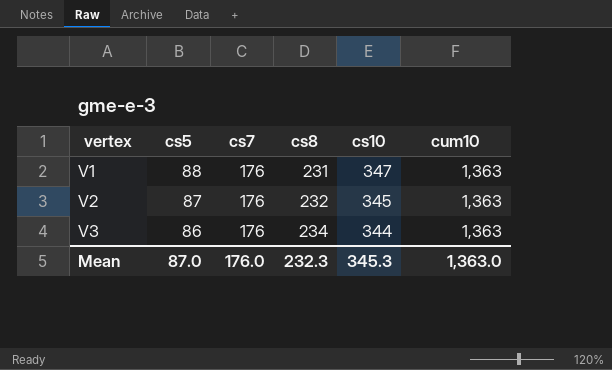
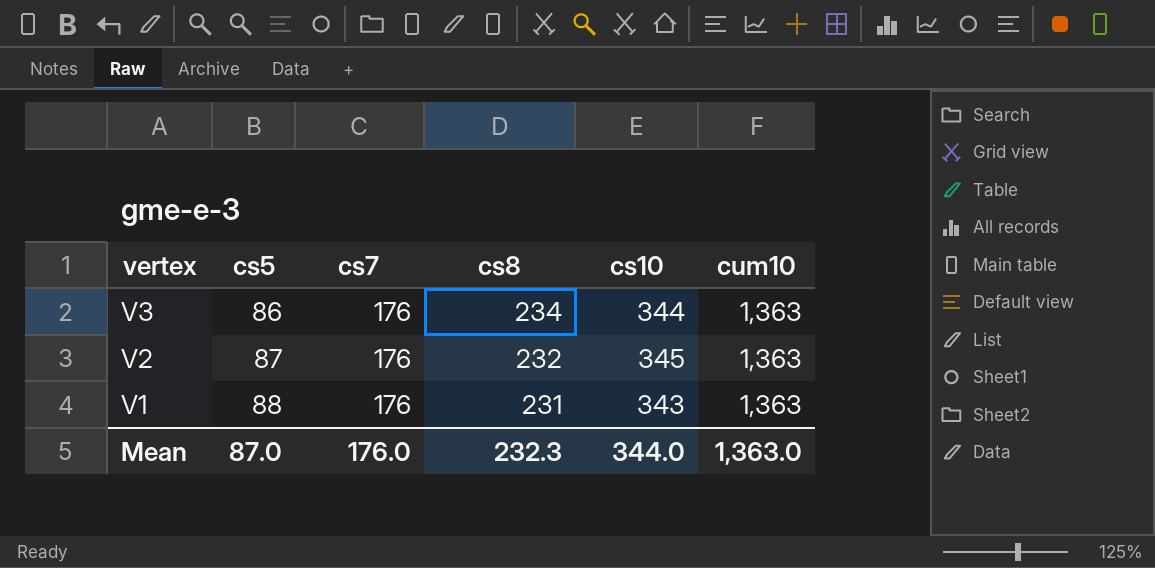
row order: vertex ascending -> vertex descending
V1 | cs10: 347 -> 343
Mean | cs10: 345.3 -> 344.0

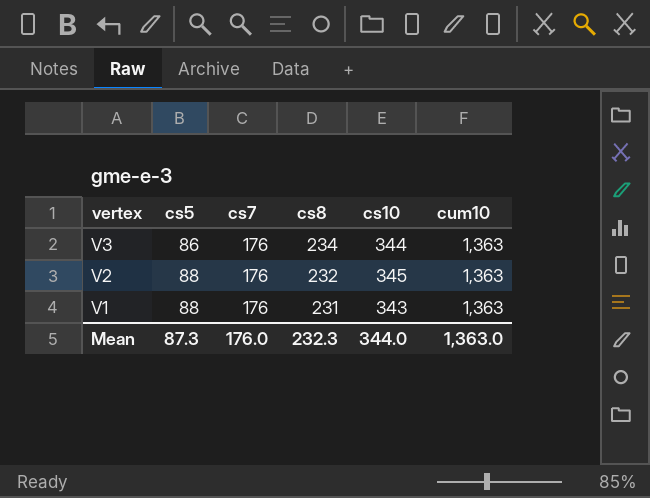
V2 | cs5: 87 -> 88
Mean | cs5: 87.0 -> 87.3

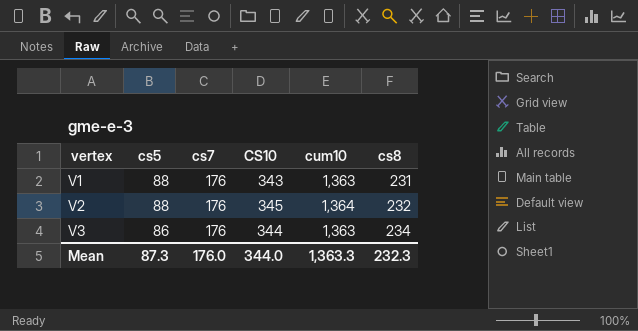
row order: vertex descending -> vertex ascending
column name: cs10 -> CS10
column cs8 | position: 4 -> 6
V2 | cum10: 1,363 -> 1,364
Mean | cum10: 1,363.0 -> 1,363.3

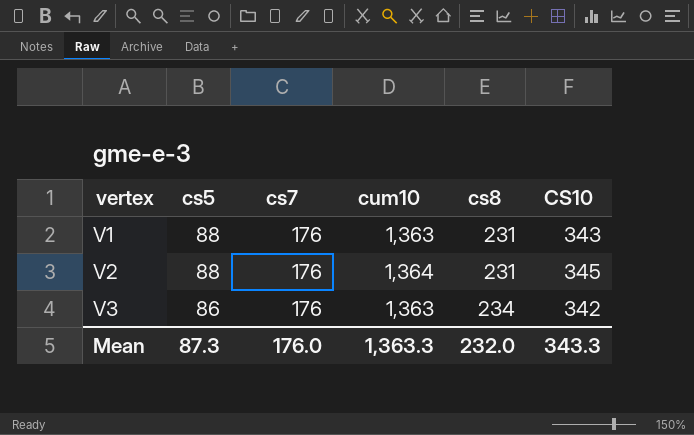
column CS10 | position: 4 -> 6
V2 | cs8: 232 -> 231
V3 | CS10: 344 -> 342
Mean | cs8: 232.3 -> 232.0
Mean | CS10: 344.0 -> 343.3

